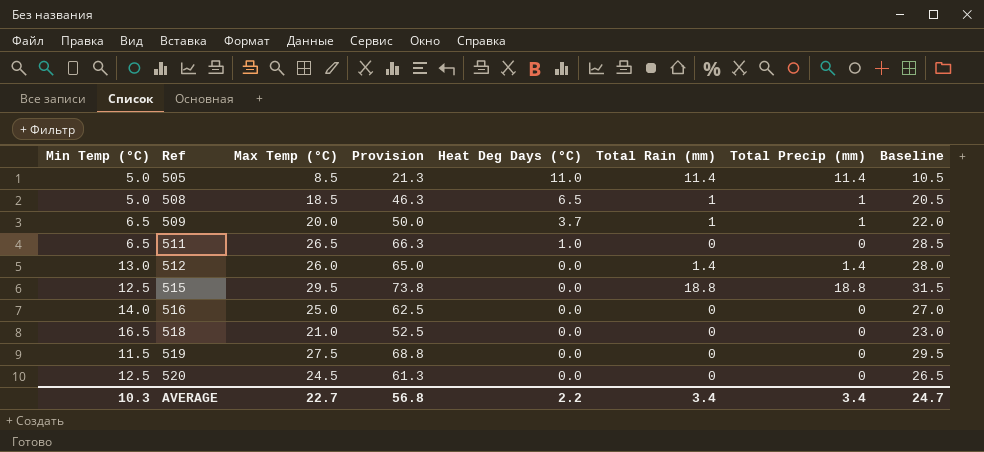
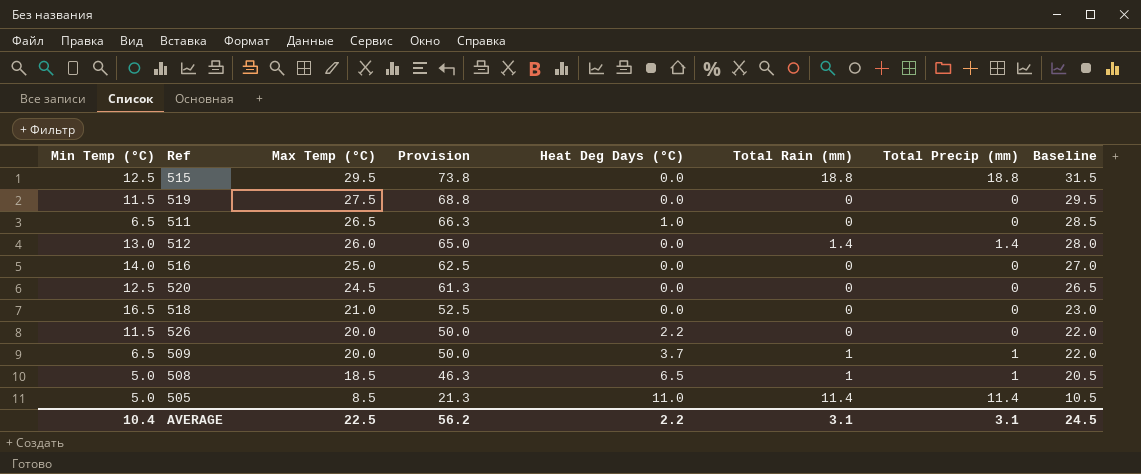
row order: Ref ascending -> Max Temp (°C) descending
row 526: none -> 11.5 | 20.0 | 50.0 | 2.2 | 0 | 0 | 22.0
AVERAGE | Min Temp (°C): 10.3 -> 10.4
AVERAGE | Max Temp (°C): 22.7 -> 22.5
AVERAGE | Provision: 56.8 -> 56.2
AVERAGE | Total Rain (mm): 3.4 -> 3.1
AVERAGE | Total Precip (mm): 3.4 -> 3.1
AVERAGE | Baseline: 24.7 -> 24.5

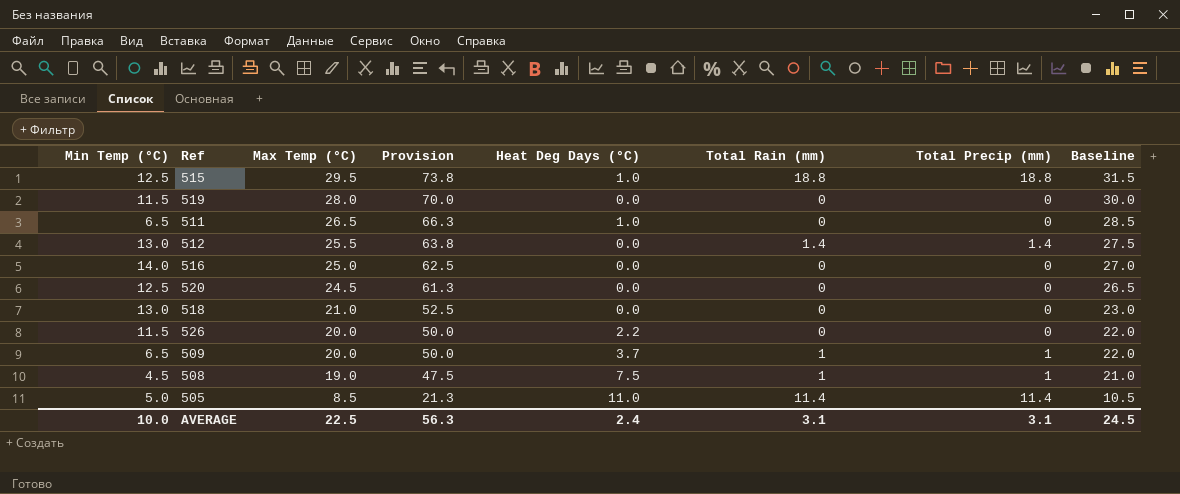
515 | Heat Deg Days (°C): 0.0 -> 1.0
519 | Max Temp (°C): 27.5 -> 28.0
519 | Provision: 68.8 -> 70.0
519 | Baseline: 29.5 -> 30.0
512 | Max Temp (°C): 26.0 -> 25.5
512 | Provision: 65.0 -> 63.8
512 | Baseline: 28.0 -> 27.5
518 | Min Temp (°C): 16.5 -> 13.0
508 | Min Temp (°C): 5.0 -> 4.5
508 | Max Temp (°C): 18.5 -> 19.0
508 | Provision: 46.3 -> 47.5
508 | Heat Deg Days (°C): 6.5 -> 7.5
508 | Baseline: 20.5 -> 21.0
AVERAGE | Min Temp (°C): 10.4 -> 10.0
AVERAGE | Provision: 56.2 -> 56.3
AVERAGE | Heat Deg Days (°C): 2.2 -> 2.4

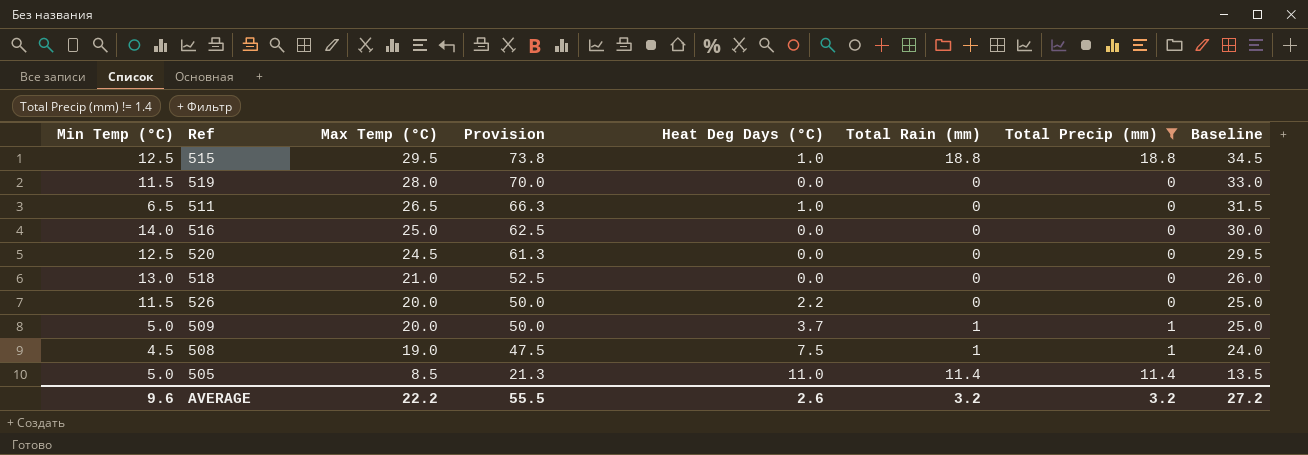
filter: none -> Total Precip (mm) != 1.4
column Baseline | formula: [Max Temp (°C)] + 2 -> [Max Temp (°C)] + 5
509 | Min Temp (°C): 6.5 -> 5.0
AVERAGE | Min Temp (°C): 10.0 -> 9.6
AVERAGE | Max Temp (°C): 22.5 -> 22.2
AVERAGE | Provision: 56.3 -> 55.5
AVERAGE | Heat Deg Days (°C): 2.4 -> 2.6
AVERAGE | Total Rain (mm): 3.1 -> 3.2
AVERAGE | Total Precip (mm): 3.1 -> 3.2
AVERAGE | Baseline: 24.5 -> 27.2

